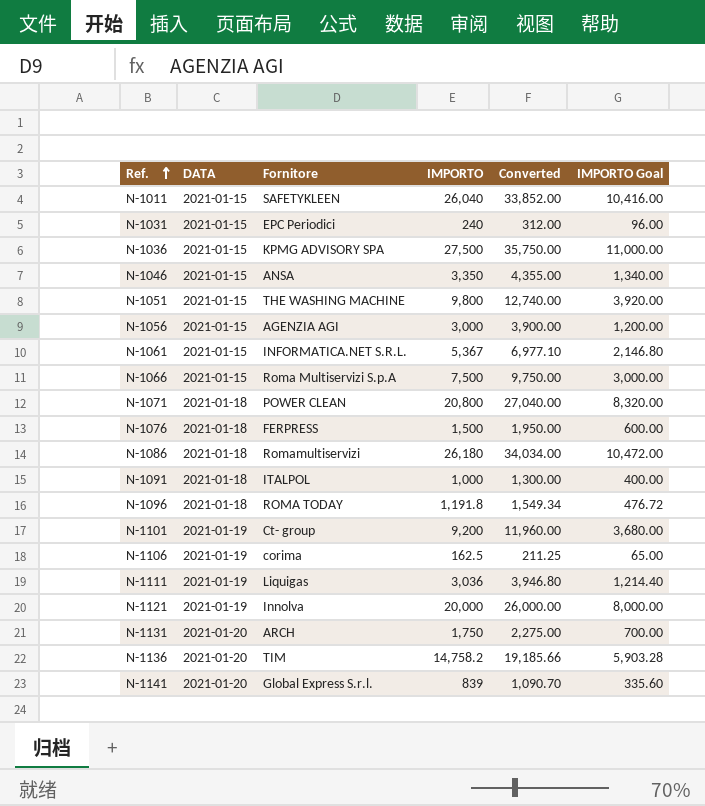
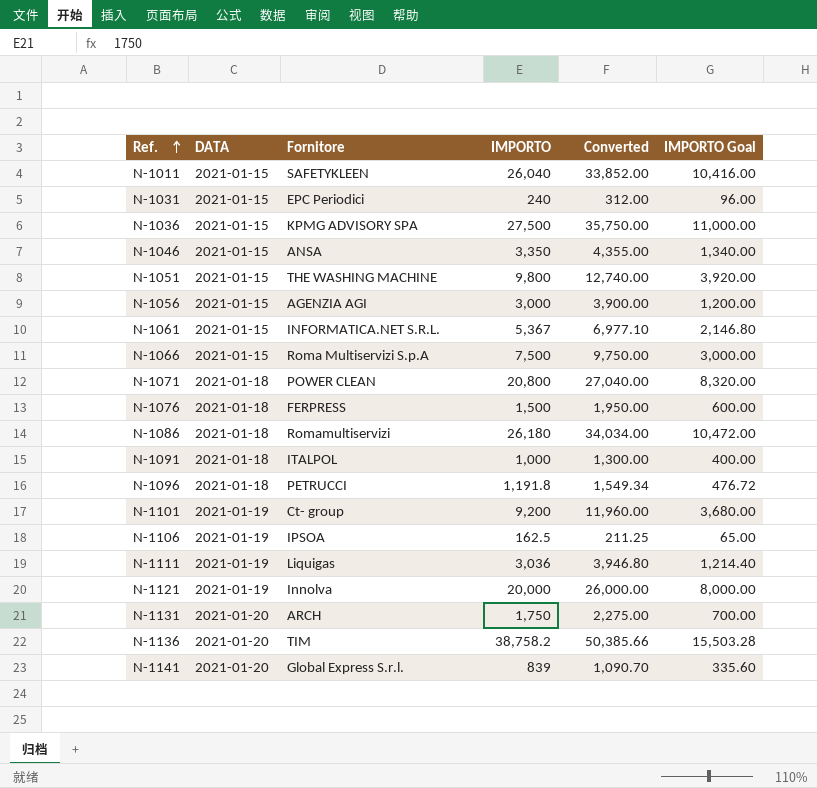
N-1096 | Fornitore: ROMA TODAY -> PETRUCCI
N-1106 | Fornitore: corima -> IPSOA
N-1136 | IMPORTO: 14,758.2 -> 38,758.2
N-1136 | Converted: 19,185.66 -> 50,385.66
N-1136 | IMPORTO Goal: 5,903.28 -> 15,503.28

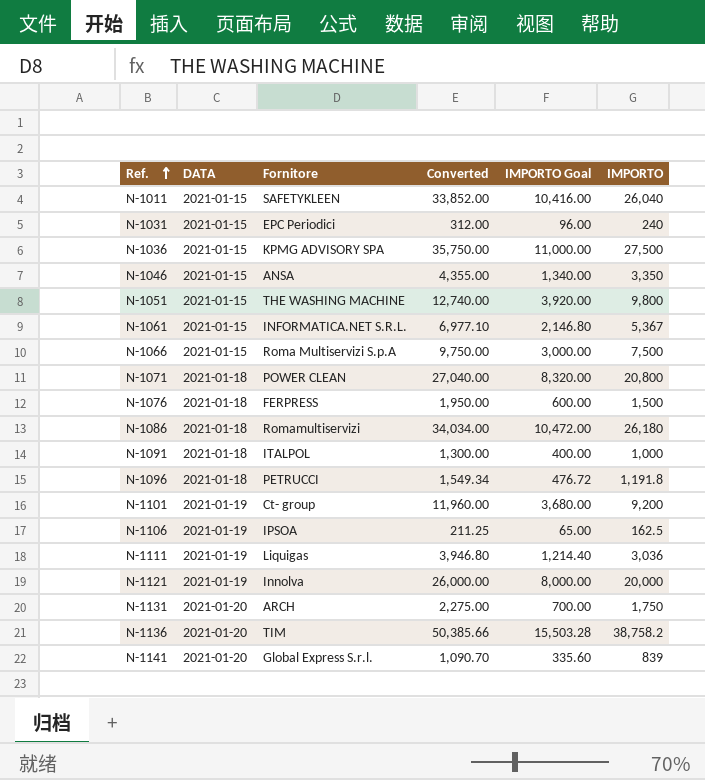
column IMPORTO | position: 4 -> 6
row N-1056: 2021-01-15 | AGENZIA AGI | 3,000 | 3,900.00 | 1,200.00 -> none

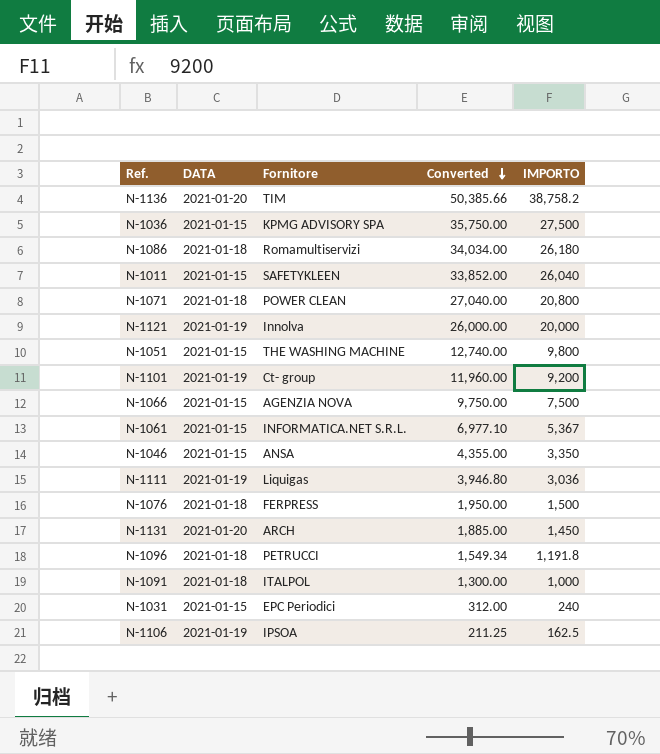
row order: Ref. ascending -> Converted descending
column IMPORTO Goal | formula: [IMPORTO] * 0.4 -> none
row N-1141: 2021-01-20 | Global Express S.r.l. | 1,090.70 | 335.60 | 839 -> none
N-1066 | Fornitore: Roma Multiservizi S.p.A -> AGENZIA NOVA
N-1131 | Converted: 2,275.00 -> 1,885.00
N-1131 | IMPORTO: 1,750 -> 1,450

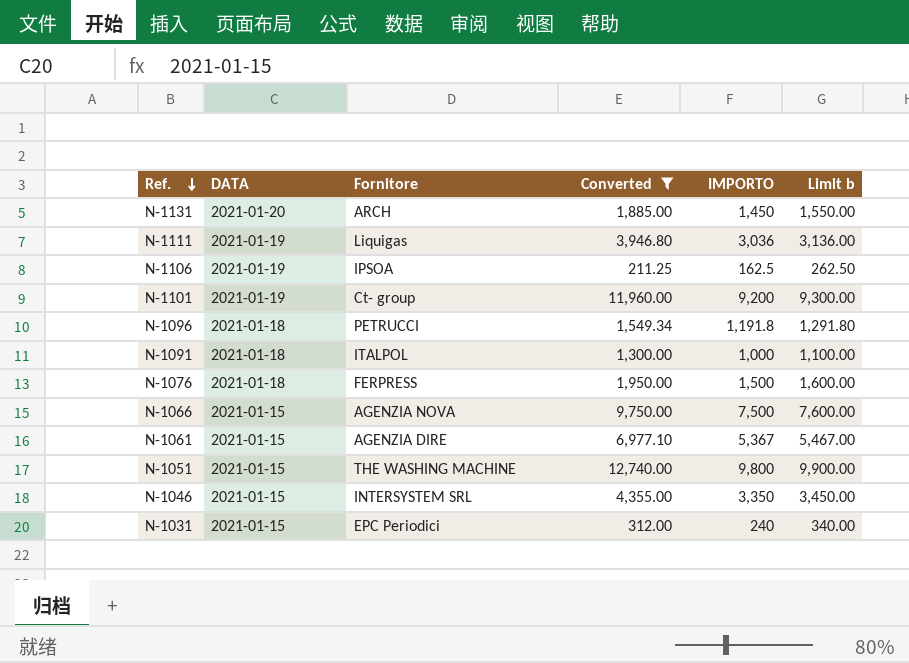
filter: none -> Converted <= 12,740.00
row order: Converted descending -> Ref. descending
column Limit b | formula: none -> [IMPORTO] + 100
N-1061 | Fornitore: INFORMATICA.NET S.R.L. -> AGENZIA DIRE
N-1046 | Fornitore: ANSA -> INTERSYSTEM SRL

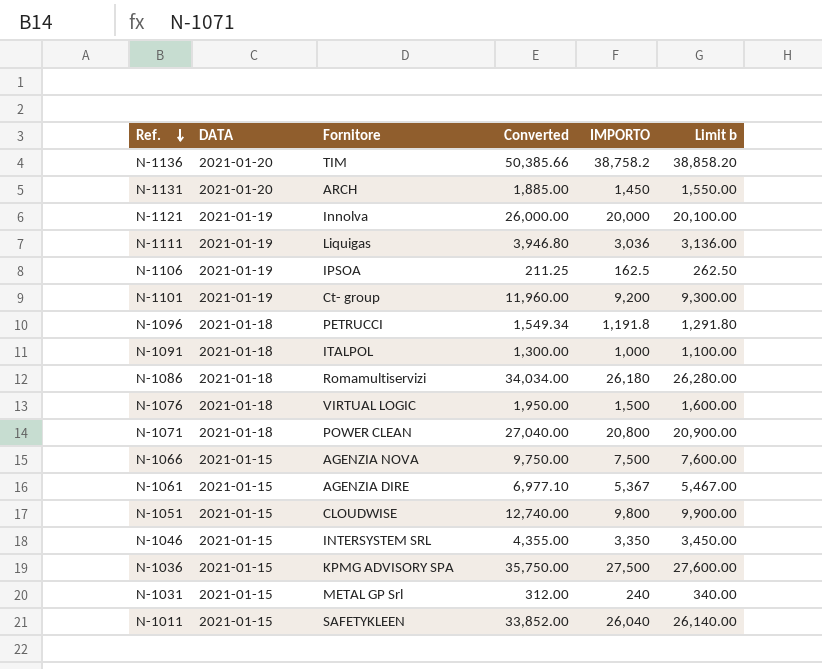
filter: Converted <= 12,740.00 -> none
N-1076 | Fornitore: FERPRESS -> VIRTUAL LOGIC
N-1051 | Fornitore: THE WASHING MACHINE -> CLOUDWISE
N-1031 | Fornitore: EPC Periodici -> METAL GP Srl

